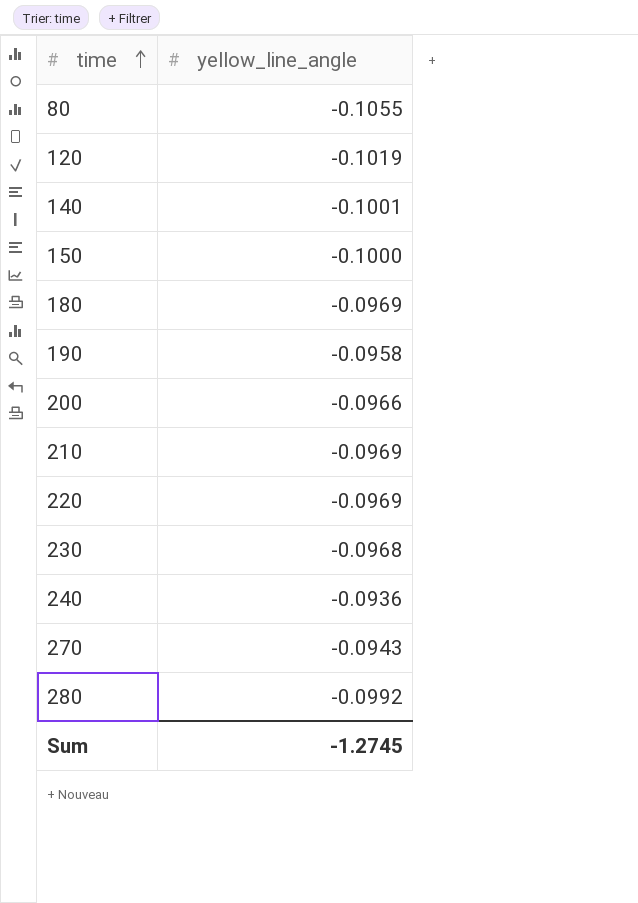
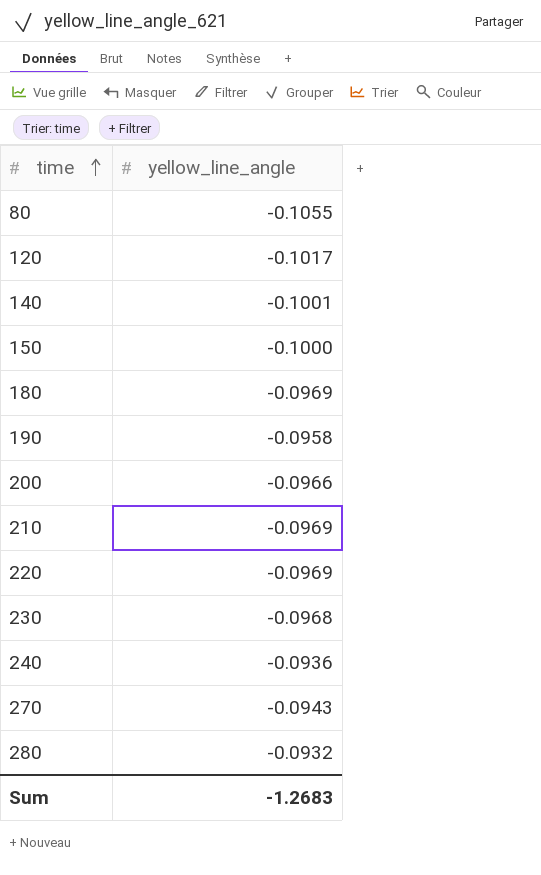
120 | yellow_line_angle: -0.1019 -> -0.1017
280 | yellow_line_angle: -0.0992 -> -0.0932
Sum | yellow_line_angle: -1.2745 -> -1.2683

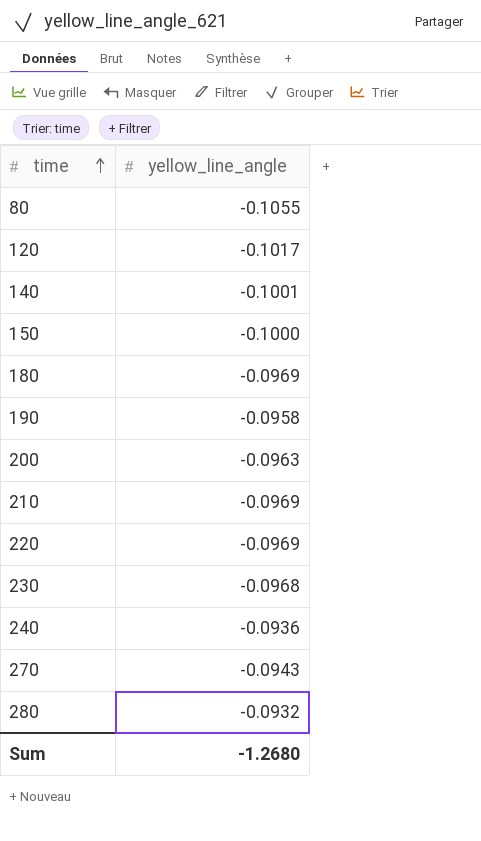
200 | yellow_line_angle: -0.0966 -> -0.0963
Sum | yellow_line_angle: -1.2683 -> -1.2680

